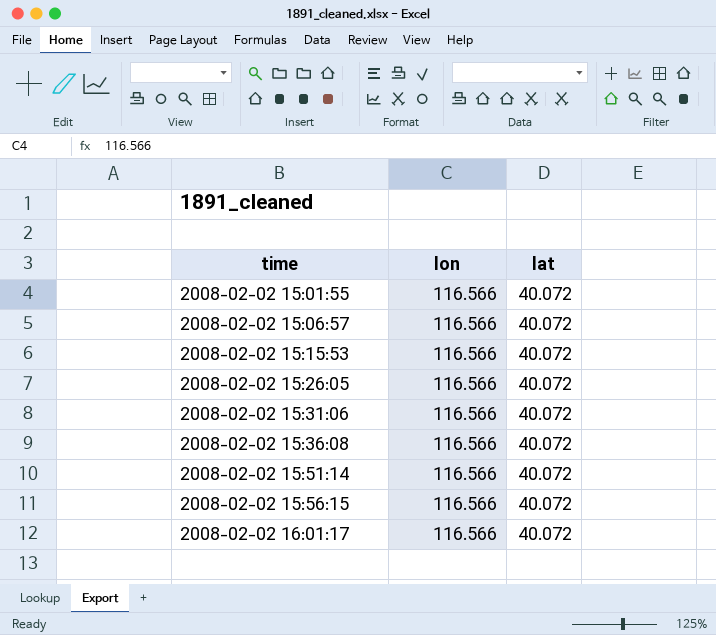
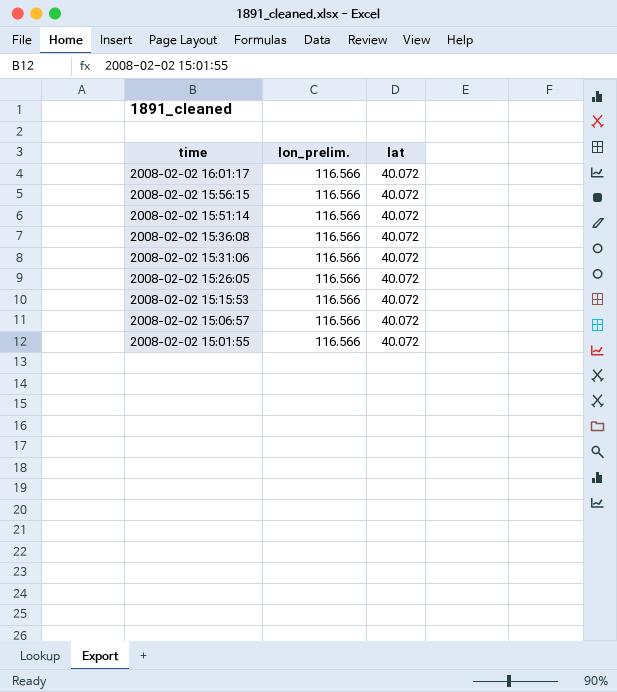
row order: time ascending -> time descending
column name: lon -> lon_prelim.

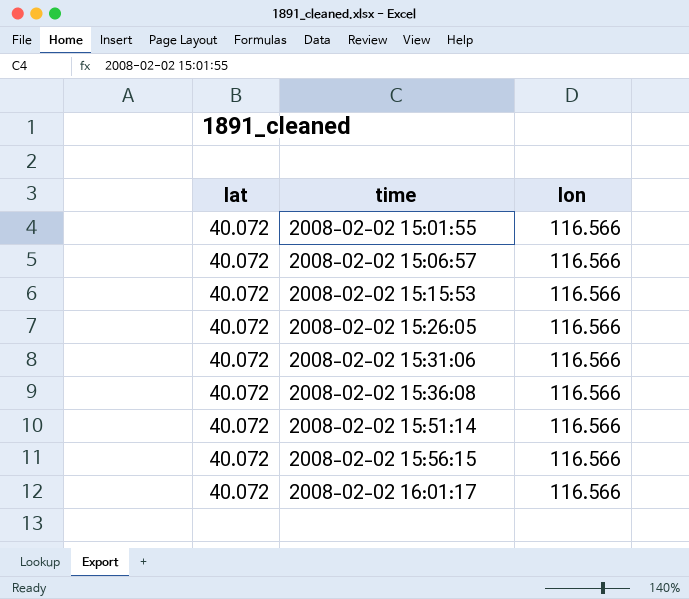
row order: time descending -> time ascending
column lat | position: 3 -> 1
column name: lon_prelim. -> lon

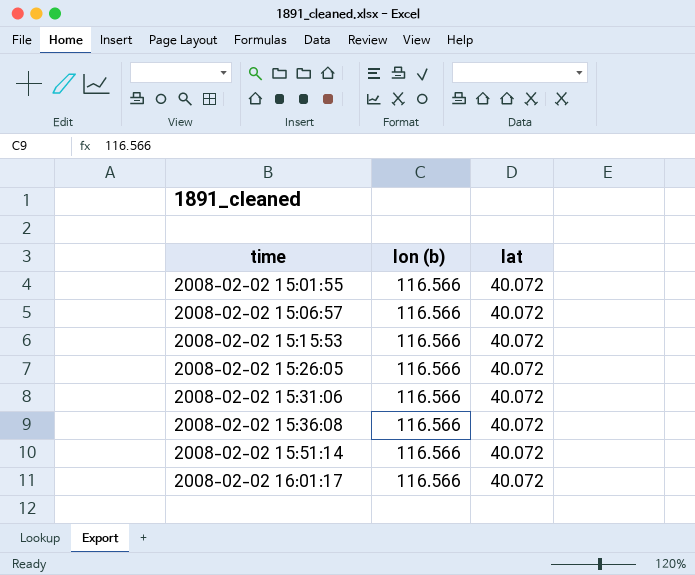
column name: lon -> lon (b)
column lat | position: 1 -> 3
row 2008-02-02 15:56:15: 40.072 | 116.566 -> none

